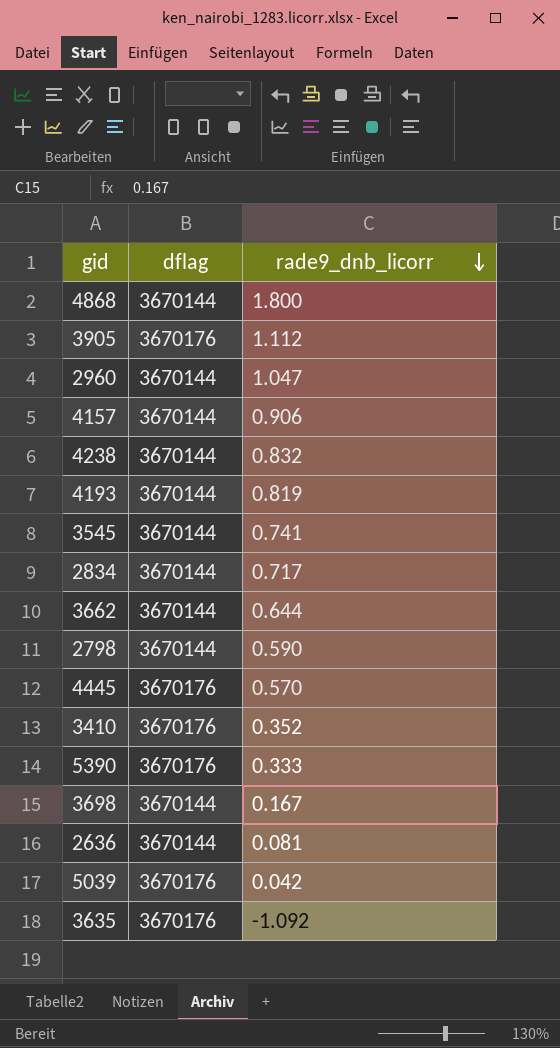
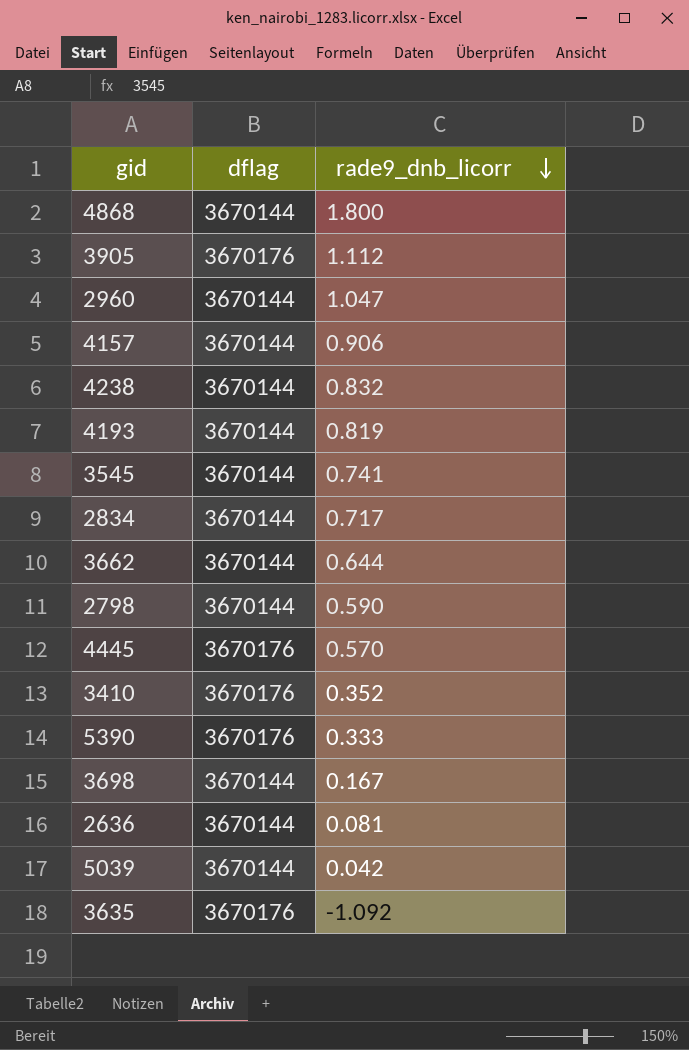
5039 | dflag: 3670176 -> 3670144

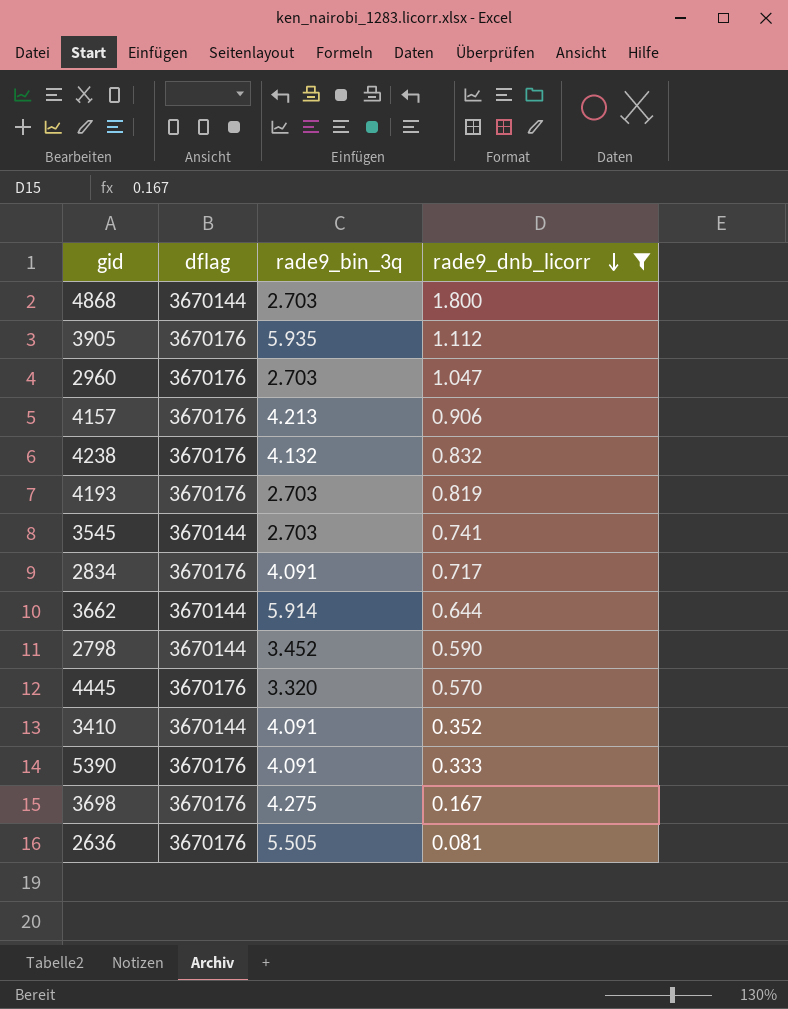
filter: none -> rade9_dnb_licorr >= 0.081
column rade9_bin_3q | position: none -> 3
2960 | dflag: 3670144 -> 3670176
4157 | dflag: 3670144 -> 3670176
4238 | dflag: 3670144 -> 3670176
4193 | dflag: 3670144 -> 3670176
2834 | dflag: 3670144 -> 3670176
3410 | dflag: 3670176 -> 3670144
3698 | dflag: 3670144 -> 3670176
2636 | dflag: 3670144 -> 3670176

